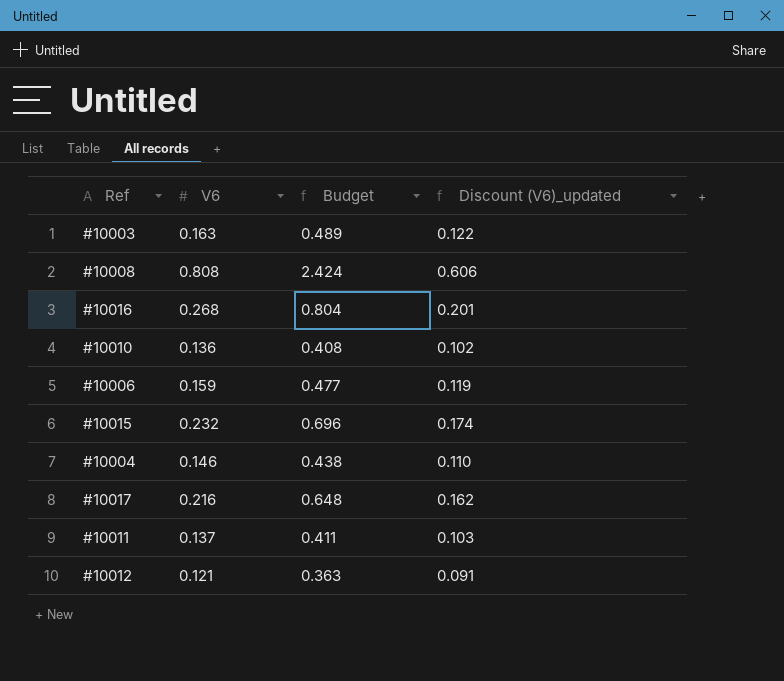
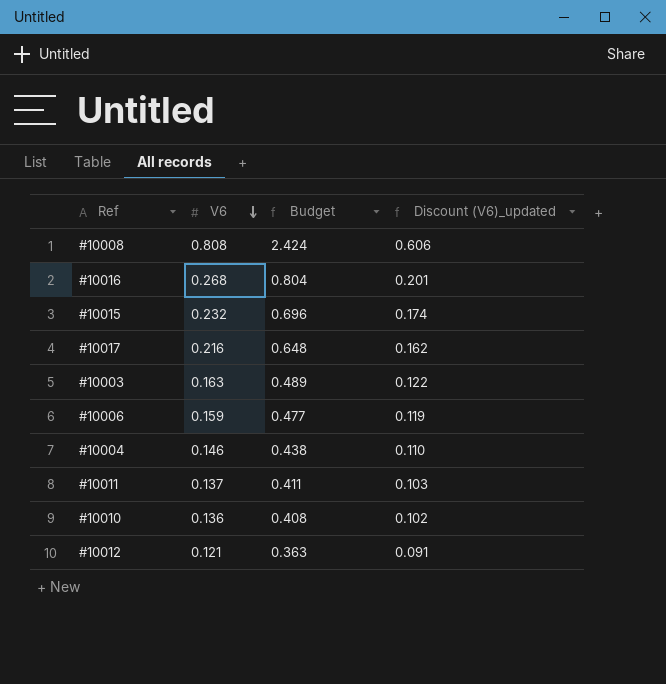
row order: none -> V6 descending

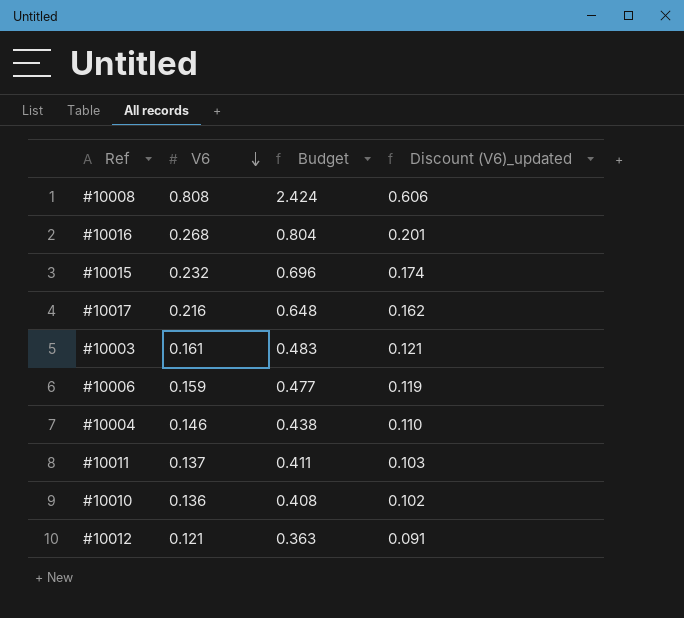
#10003 | V6: 0.163 -> 0.161
#10003 | Budget: 0.489 -> 0.483
#10003 | Discount (V6)_updated: 0.122 -> 0.121

